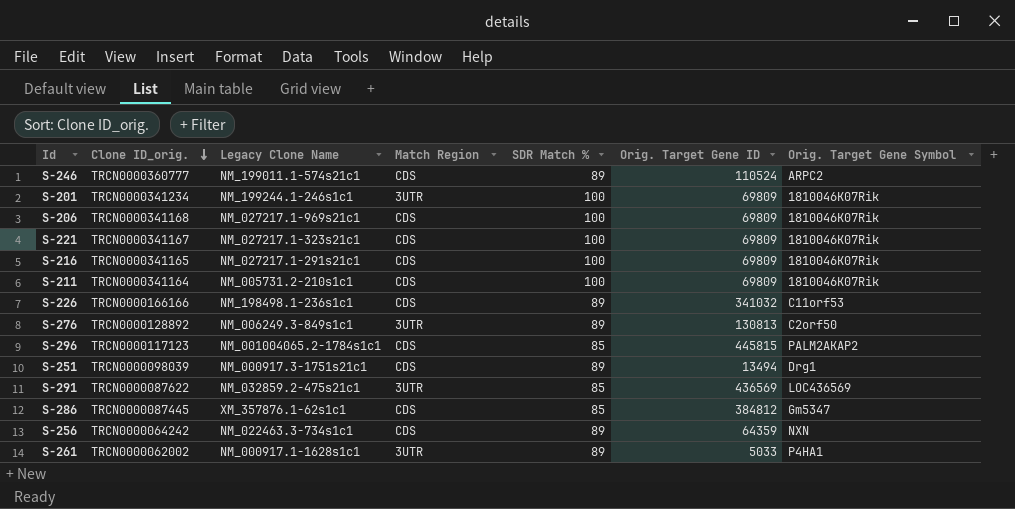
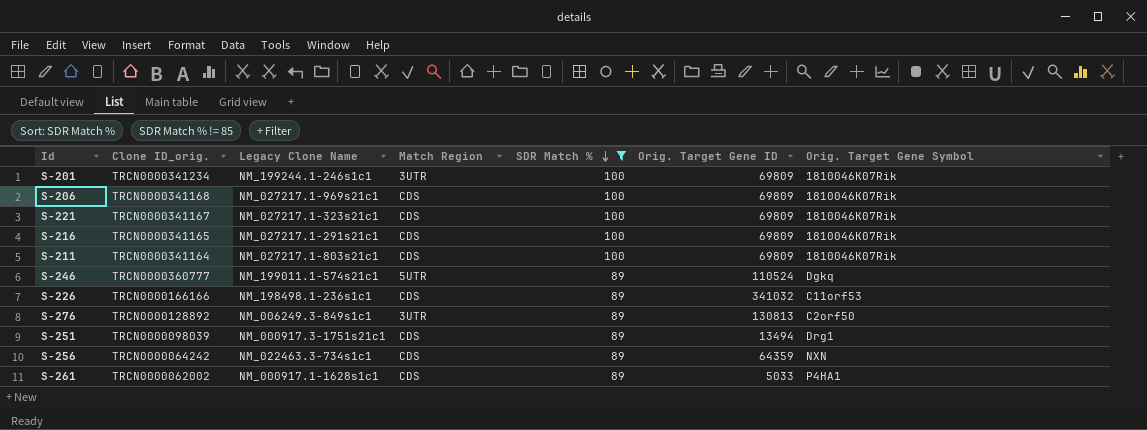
filter: none -> SDR Match % != 85
row order: Clone ID_orig. descending -> SDR Match % descending
S-211 | Legacy Clone Name: NM_005731.2-210s1c1 -> NM_027217.1-803s21c1
S-246 | Match Region: CDS -> 5UTR
S-246 | Orig. Target Gene Symbol: ARPC2 -> Dgkq
S-261 | Match Region: 3UTR -> CDS

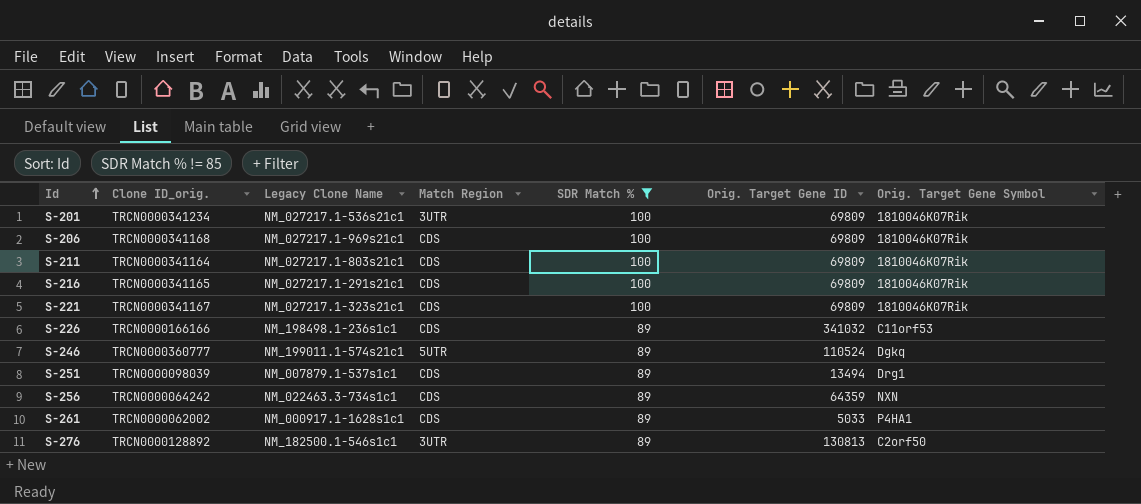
row order: SDR Match % descending -> Id ascending
S-201 | Legacy Clone Name: NM_199244.1-246s1c1 -> NM_027217.1-536s21c1
S-251 | Legacy Clone Name: NM_000917.3-1751s21c1 -> NM_007879.1-537s1c1
S-276 | Legacy Clone Name: NM_006249.3-849s1c1 -> NM_182500.1-546s1c1

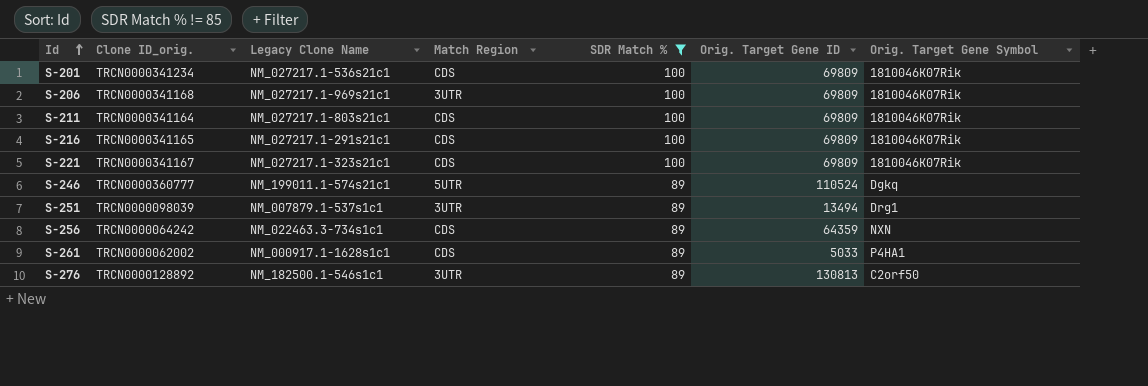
row S-226: TRCN0000166166 | NM_198498.1-236s1c1 | CDS | 89 | 341032 | C11orf53 -> none
S-201 | Match Region: 3UTR -> CDS
S-206 | Match Region: CDS -> 3UTR
S-251 | Match Region: CDS -> 3UTR

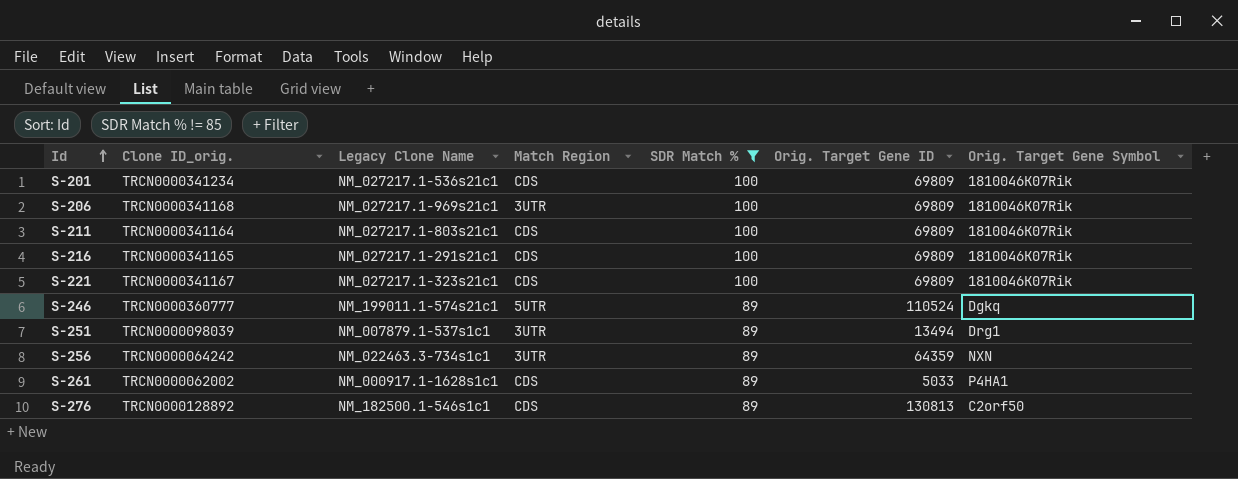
S-256 | Match Region: CDS -> 3UTR
S-276 | Match Region: 3UTR -> CDS

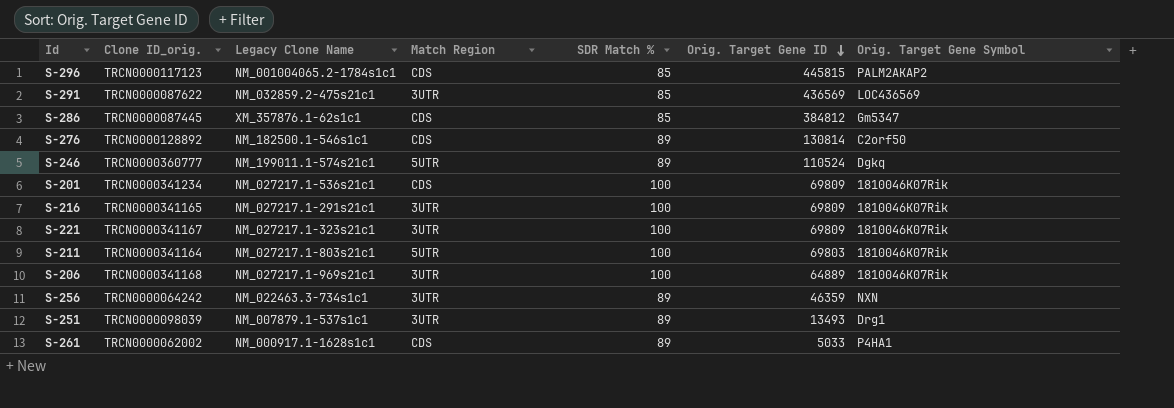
filter: SDR Match % != 85 -> none
row order: Id ascending -> Orig. Target Gene ID descending
S-276 | Orig. Target Gene ID: 130813 -> 130814
S-216 | Match Region: CDS -> 3UTR
S-221 | Match Region: CDS -> 3UTR
S-211 | Match Region: CDS -> 5UTR
S-211 | Orig. Target Gene ID: 69809 -> 69803
S-206 | Orig. Target Gene ID: 69809 -> 64889
S-256 | Orig. Target Gene ID: 64359 -> 46359
S-251 | Orig. Target Gene ID: 13494 -> 13493

